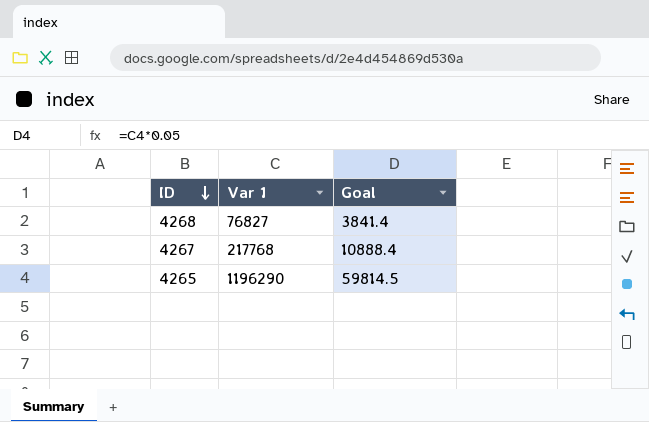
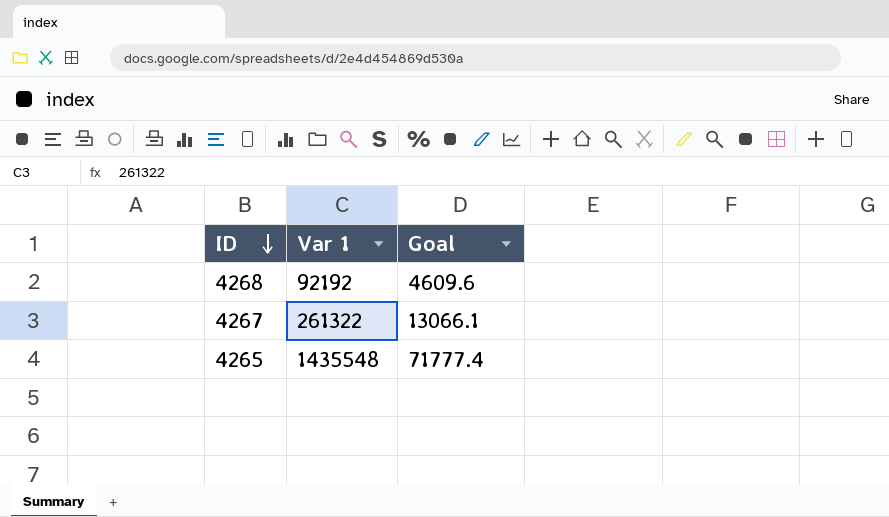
4268 | Var 1: 76827 -> 92192
4268 | Goal: 3841.4 -> 4609.6
4267 | Var 1: 217768 -> 261322
4267 | Goal: 10888.4 -> 13066.1
4265 | Var 1: 1196290 -> 1435548
4265 | Goal: 59814.5 -> 71777.4

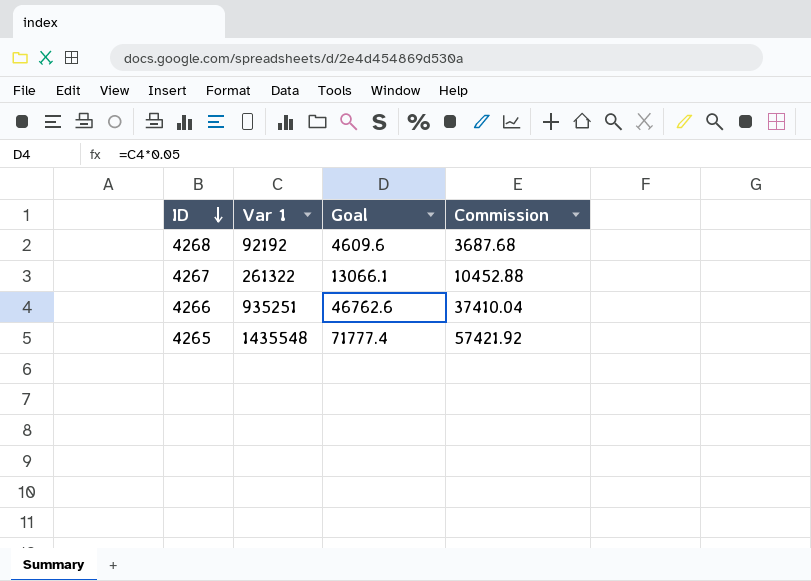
column Commission | formula: none -> [Var 1] * 0.04
row 4266: none -> 935251 | 46762.6 | 37410.04

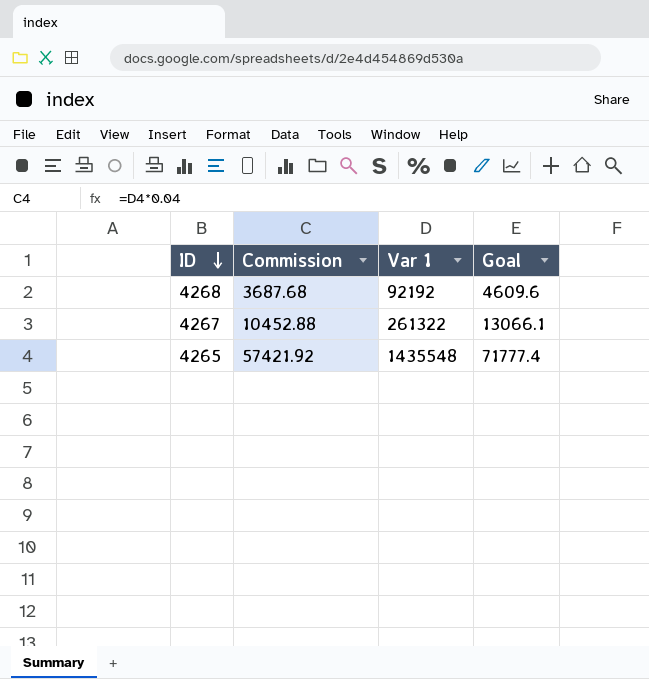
column Commission | position: 4 -> 2
row 4266: 935251 | 46762.6 | 37410.04 -> none

